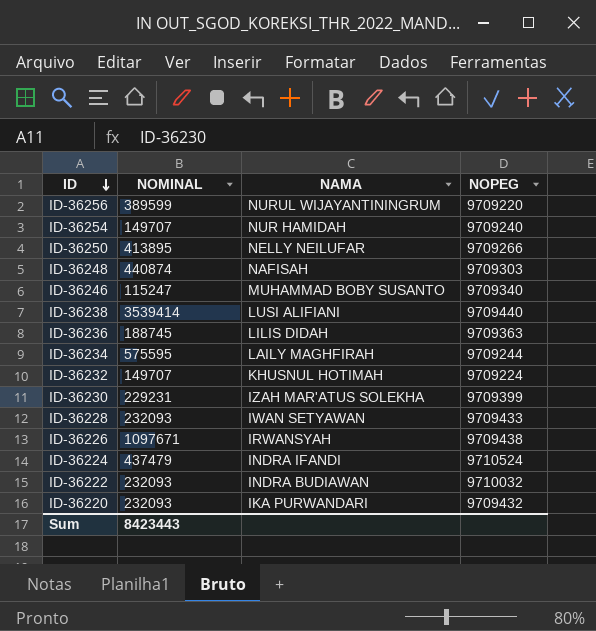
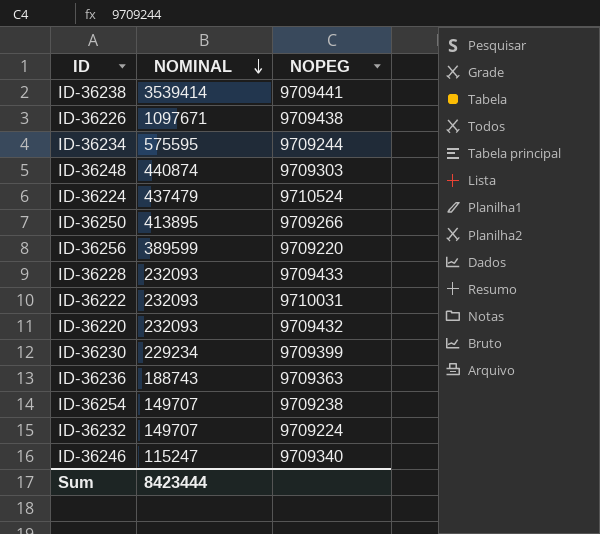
row order: ID descending -> NOMINAL descending
column NAMA | position: 3 -> none
ID-36238 | NOPEG: 9709440 -> 9709441
ID-36222 | NOPEG: 9710032 -> 9710031
ID-36230 | NOMINAL: 229231 -> 229234
ID-36236 | NOMINAL: 188745 -> 188743
ID-36254 | NOPEG: 9709240 -> 9709238
Sum | NOMINAL: 8423443 -> 8423444

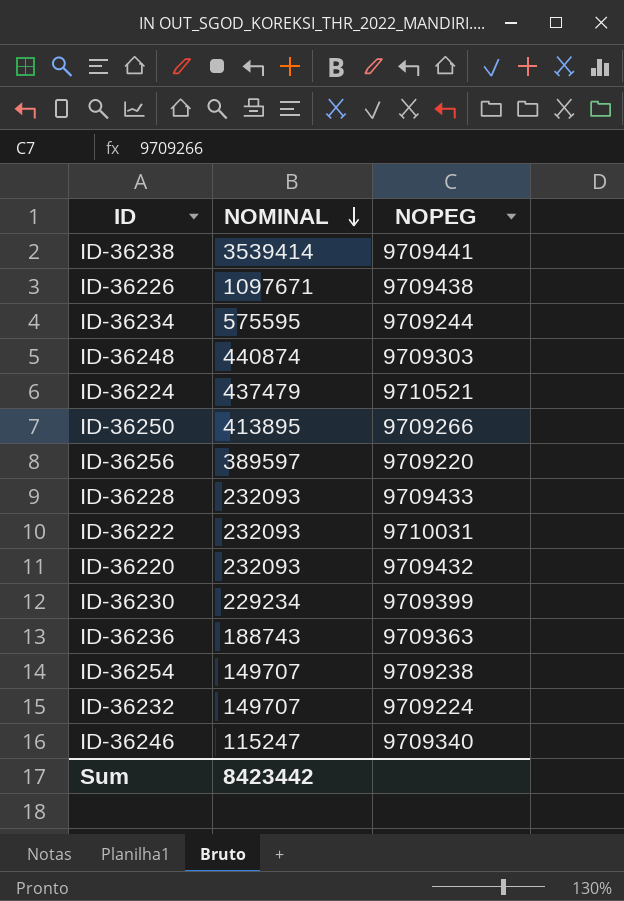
ID-36224 | NOPEG: 9710524 -> 9710521
ID-36256 | NOMINAL: 389599 -> 389597
Sum | NOMINAL: 8423444 -> 8423442

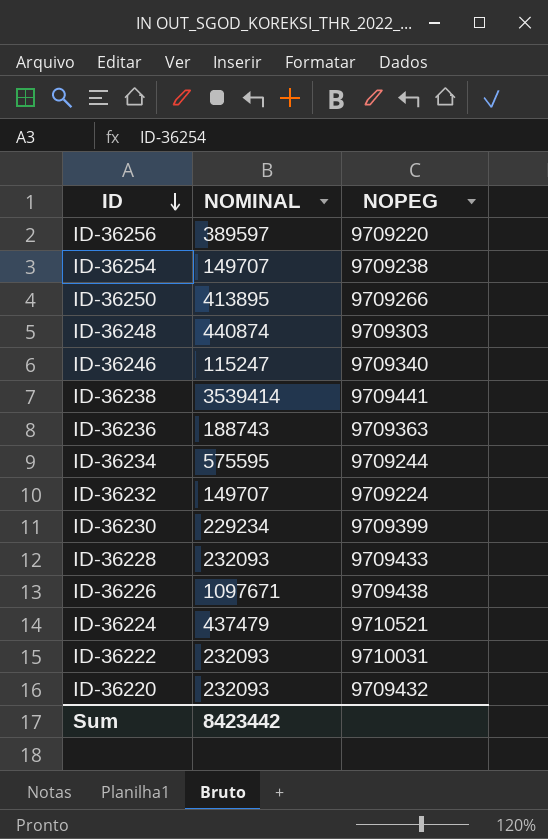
row order: NOMINAL descending -> ID descending

